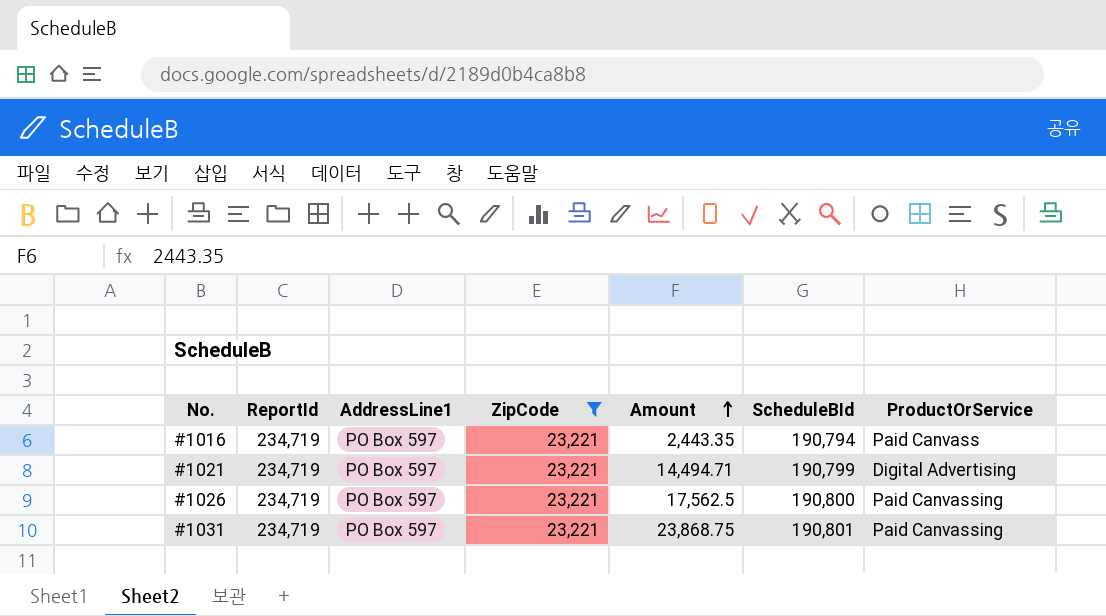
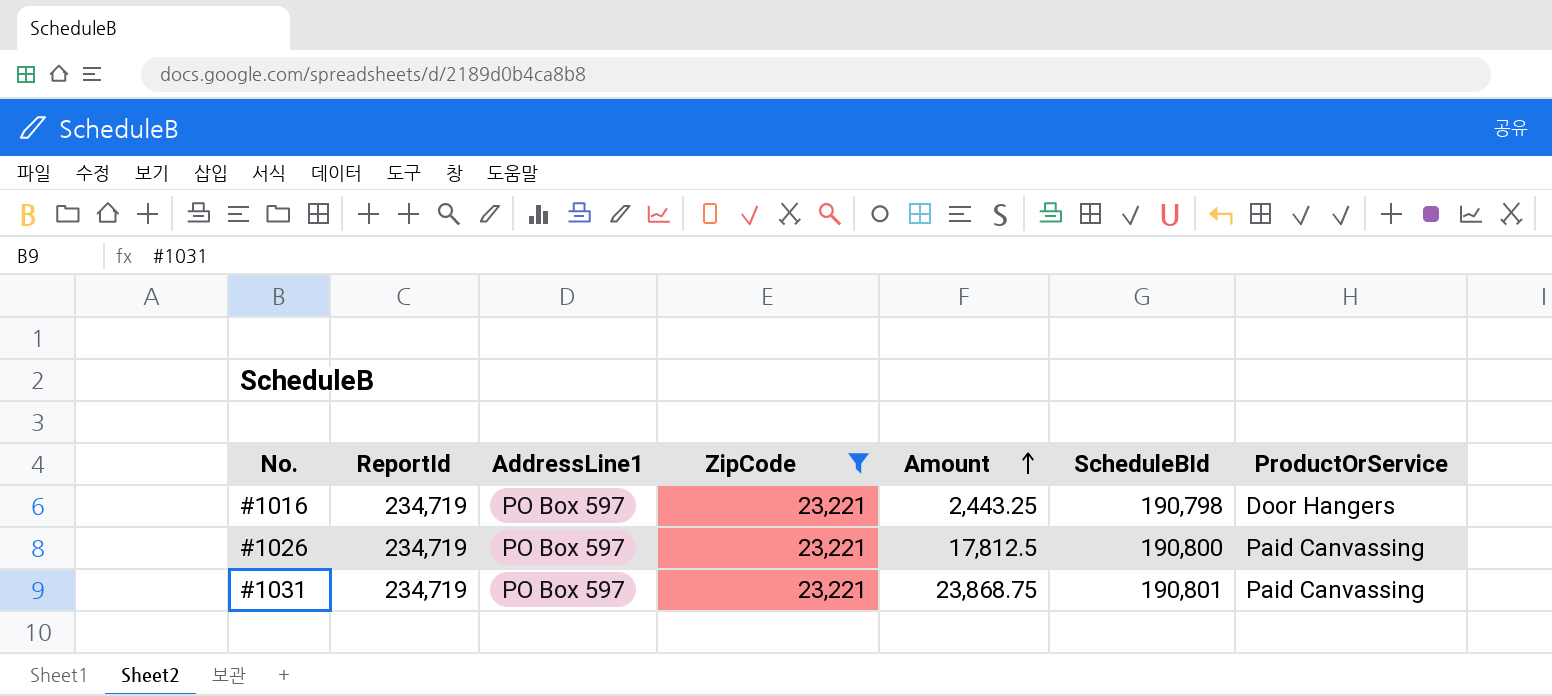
row #1021: 234,719 | PO Box 597 | 23,221 | 14,494.71 | 190,799 | Digital Advertising -> none
#1016 | Amount: 2,443.35 -> 2,443.25
#1016 | ScheduleBId: 190,794 -> 190,798
#1016 | ProductOrService: Paid Canvass -> Door Hangers
#1026 | Amount: 17,562.5 -> 17,812.5

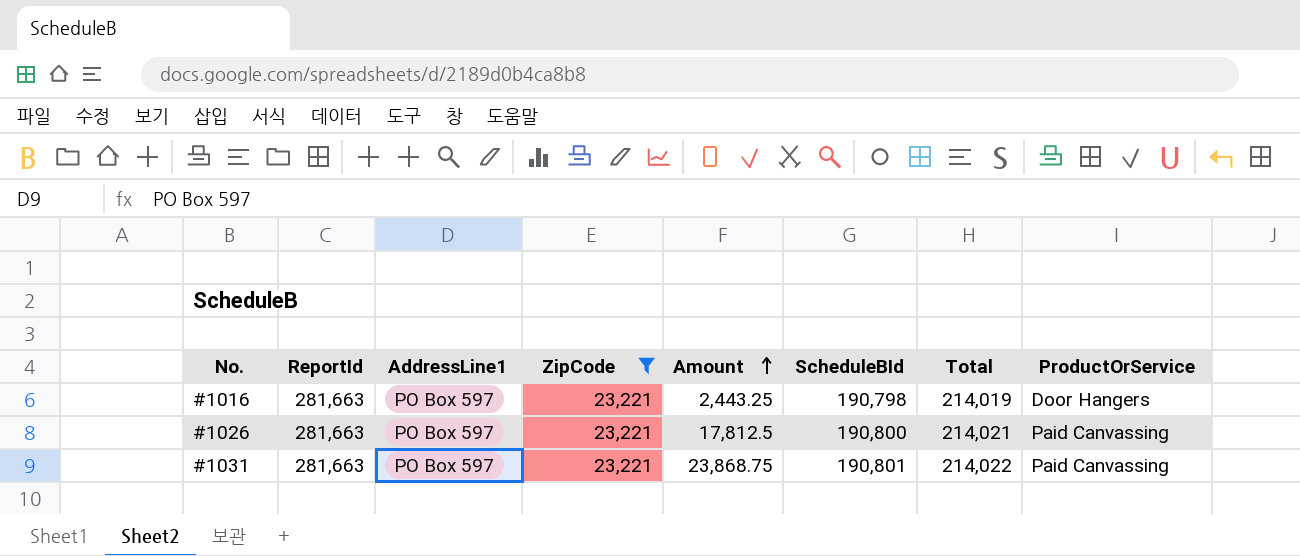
column Total | formula: none -> [ZipCode] + [ScheduleBId]
#1016 | ReportId: 234,719 -> 281,663
#1026 | ReportId: 234,719 -> 281,663
#1031 | ReportId: 234,719 -> 281,663

